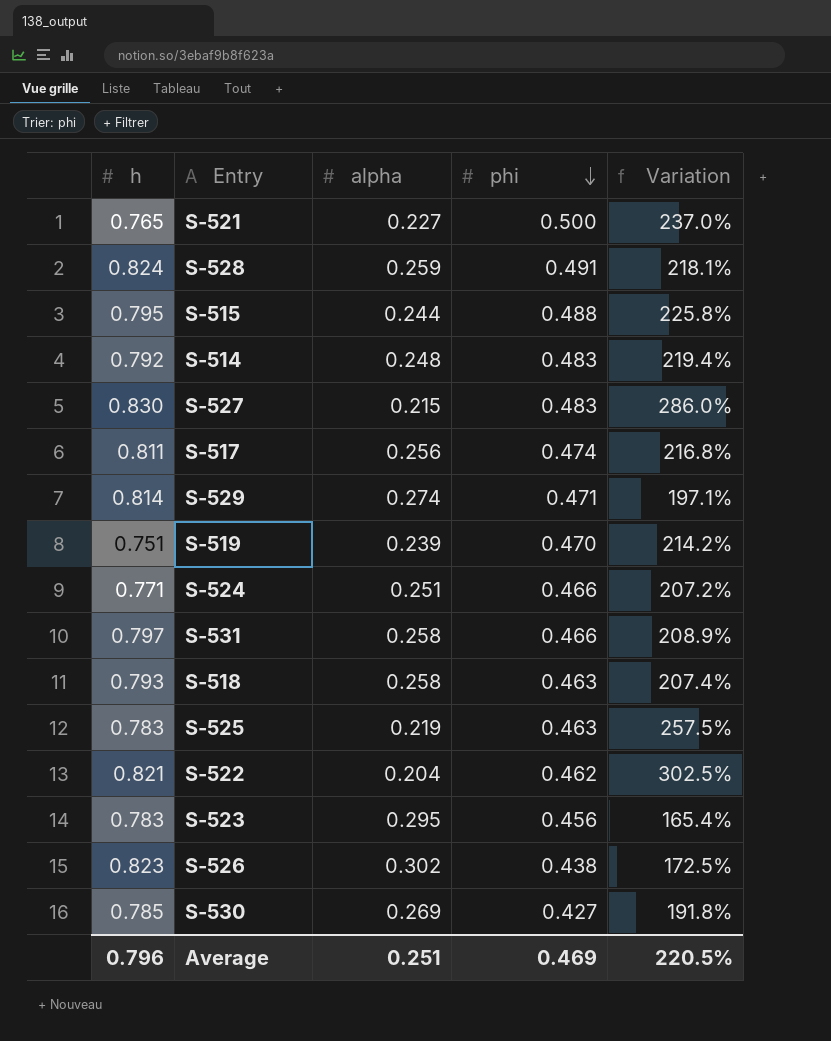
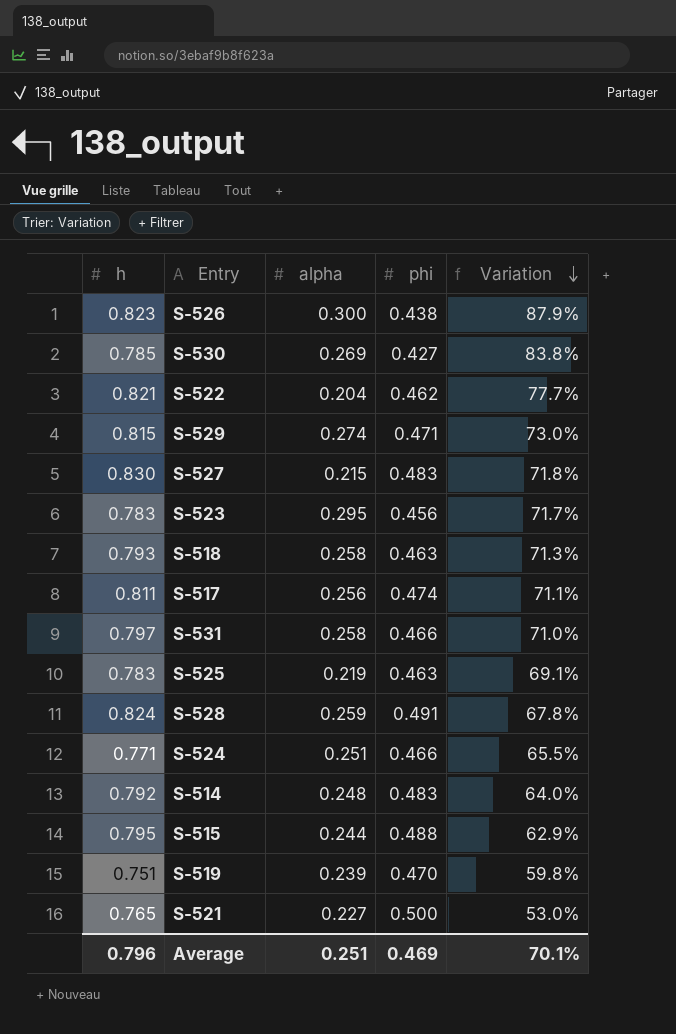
row order: phi descending -> Variation descending
column Variation | formula: ([h] - [alpha]) / [alpha] -> ([h] - [phi]) / [phi]
S-526 | alpha: 0.302 -> 0.300
S-529 | h: 0.814 -> 0.815
Average | Variation: 220.5% -> 70.1%

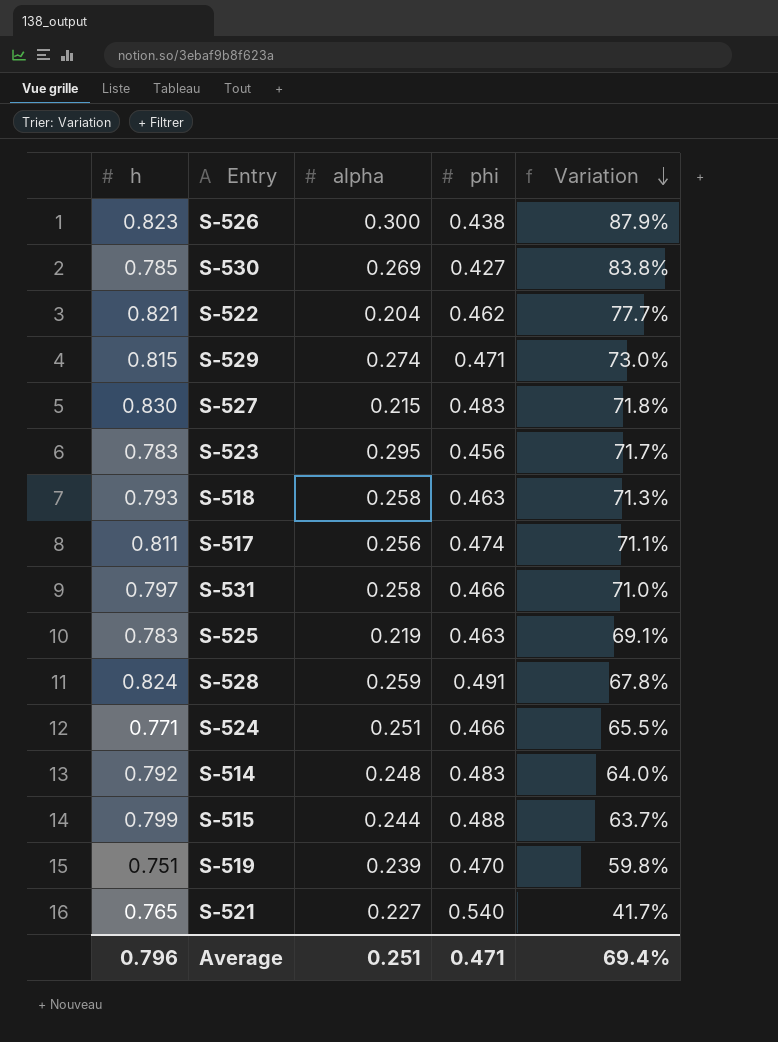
S-515 | h: 0.795 -> 0.799
S-515 | Variation: 62.9% -> 63.7%
S-521 | phi: 0.500 -> 0.540
S-521 | Variation: 53.0% -> 41.7%
Average | phi: 0.469 -> 0.471
Average | Variation: 70.1% -> 69.4%

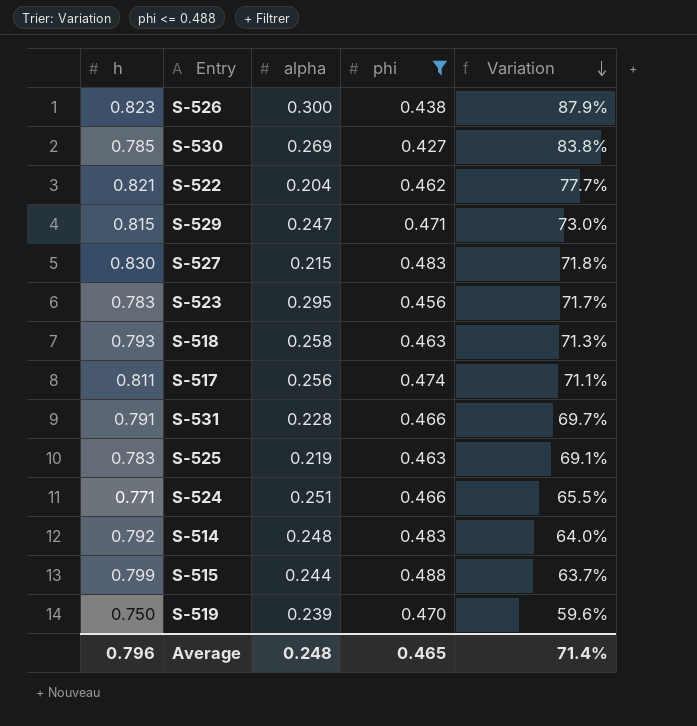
filter: none -> phi <= 0.488
S-529 | alpha: 0.274 -> 0.247
S-531 | h: 0.797 -> 0.791
S-531 | alpha: 0.258 -> 0.228
S-531 | Variation: 71.0% -> 69.7%
S-519 | h: 0.751 -> 0.750
S-519 | Variation: 59.8% -> 59.6%
Average | alpha: 0.251 -> 0.248
Average | phi: 0.471 -> 0.465
Average | Variation: 69.4% -> 71.4%

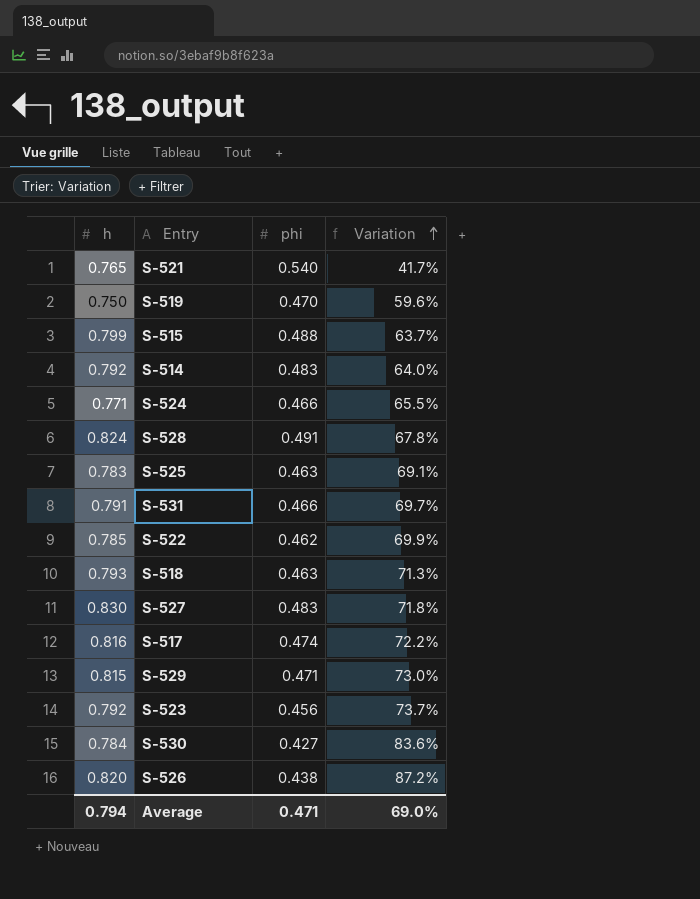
filter: phi <= 0.488 -> none
row order: Variation descending -> Variation ascending
column alpha | position: 3 -> none
S-522 | h: 0.821 -> 0.785
S-522 | Variation: 77.7% -> 69.9%
S-517 | h: 0.811 -> 0.816
S-517 | Variation: 71.1% -> 72.2%
S-523 | h: 0.783 -> 0.792
S-523 | Variation: 71.7% -> 73.7%
S-530 | h: 0.785 -> 0.784
S-530 | Variation: 83.8% -> 83.6%
S-526 | h: 0.823 -> 0.820
S-526 | Variation: 87.9% -> 87.2%
Average | h: 0.796 -> 0.794
Average | phi: 0.465 -> 0.471
Average | Variation: 71.4% -> 69.0%

